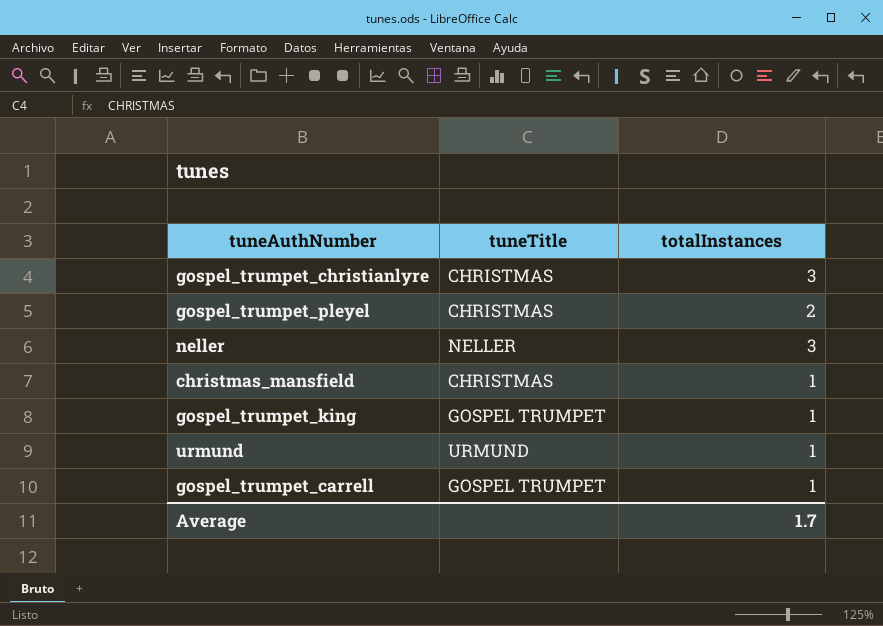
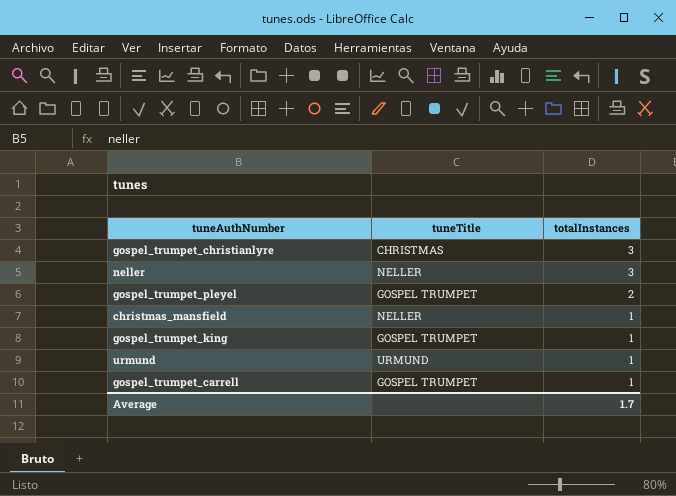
row order: none -> totalInstances descending
gospel_trumpet_pleyel | tuneTitle: CHRISTMAS -> GOSPEL TRUMPET
christmas_mansfield | tuneTitle: CHRISTMAS -> NELLER

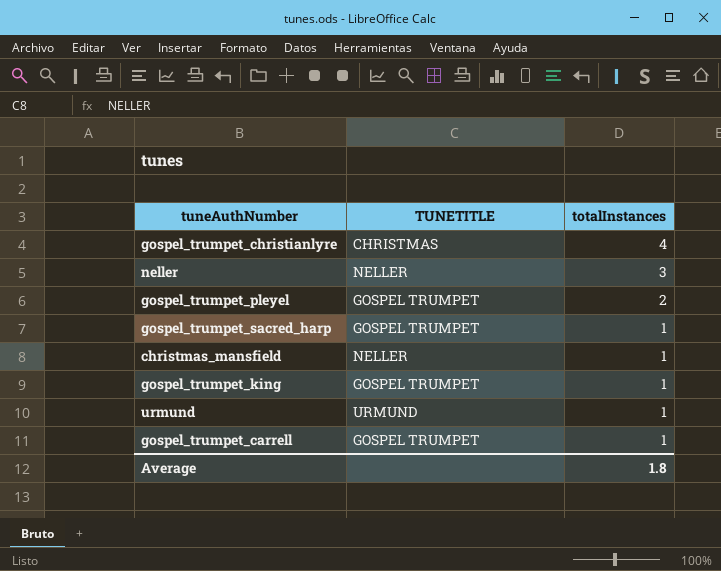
column name: tuneTitle -> TUNETITLE
gospel_trumpet_christianlyre | totalInstances: 3 -> 4
row gospel_trumpet_sacred_harp: none -> GOSPEL TRUMPET | 1
Average | totalInstances: 1.7 -> 1.8

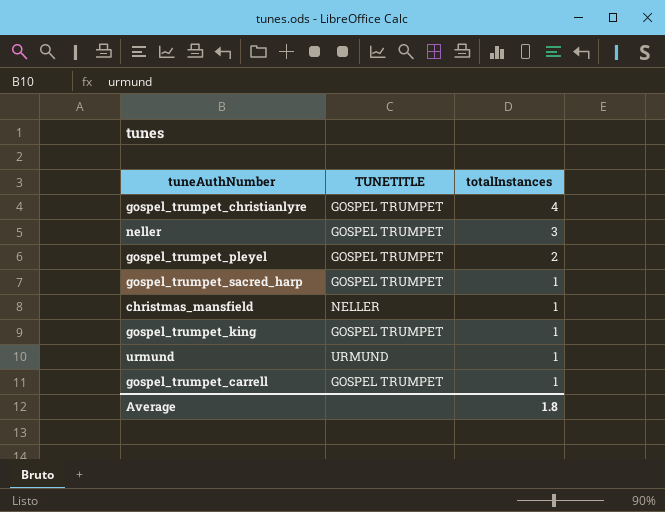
gospel_trumpet_christianlyre | TUNETITLE: CHRISTMAS -> GOSPEL TRUMPET
neller | TUNETITLE: NELLER -> GOSPEL TRUMPET

